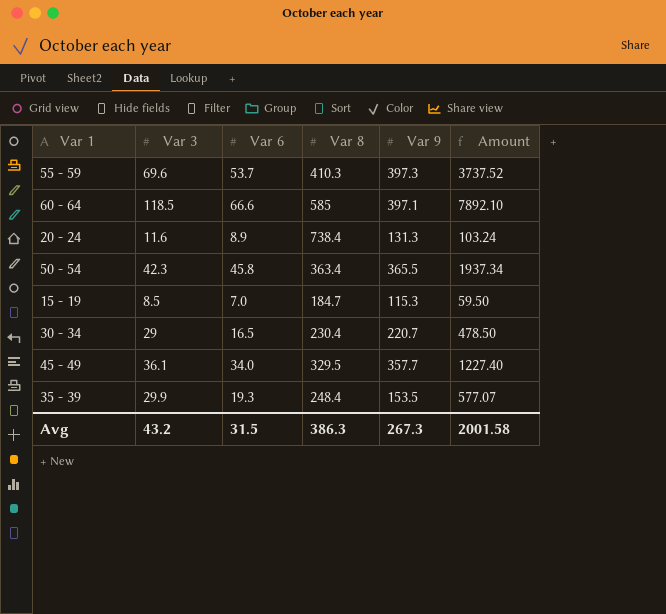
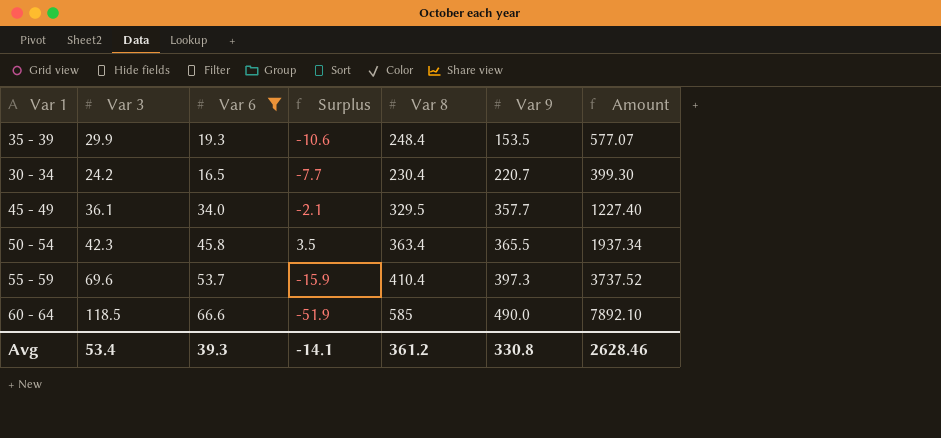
filter: none -> Var 6 >= 16.5
row order: none -> Var 9 ascending
column Surplus | formula: none -> [Var 6] - [Var 3]
30 - 34 | Var 3: 29 -> 24.2
30 - 34 | Amount: 478.50 -> 399.30
55 - 59 | Var 8: 410.3 -> 410.4
60 - 64 | Var 9: 397.1 -> 490.0
Avg | Var 3: 43.2 -> 53.4
Avg | Var 6: 31.5 -> 39.3
Avg | Var 8: 386.3 -> 361.2
Avg | Var 9: 267.3 -> 330.8
Avg | Amount: 2001.58 -> 2628.46

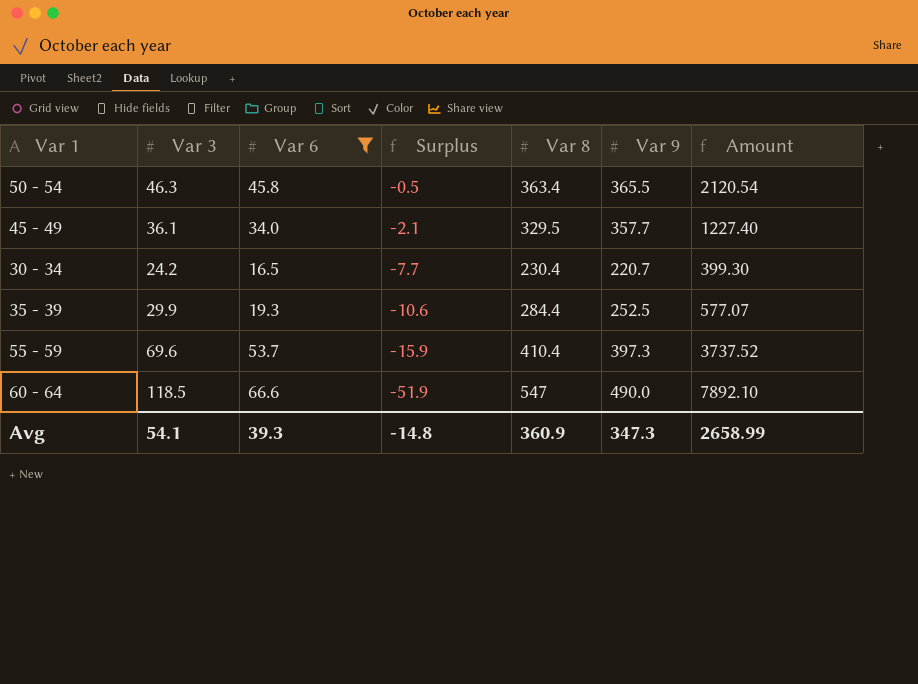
row order: Var 9 ascending -> Surplus descending
50 - 54 | Var 3: 42.3 -> 46.3
50 - 54 | Surplus: 3.5 -> -0.5
50 - 54 | Amount: 1937.34 -> 2120.54
35 - 39 | Var 8: 248.4 -> 284.4
35 - 39 | Var 9: 153.5 -> 252.5
60 - 64 | Var 8: 585 -> 547
Avg | Var 3: 53.4 -> 54.1
Avg | Surplus: -14.1 -> -14.8
Avg | Var 8: 361.2 -> 360.9
Avg | Var 9: 330.8 -> 347.3
Avg | Amount: 2628.46 -> 2658.99

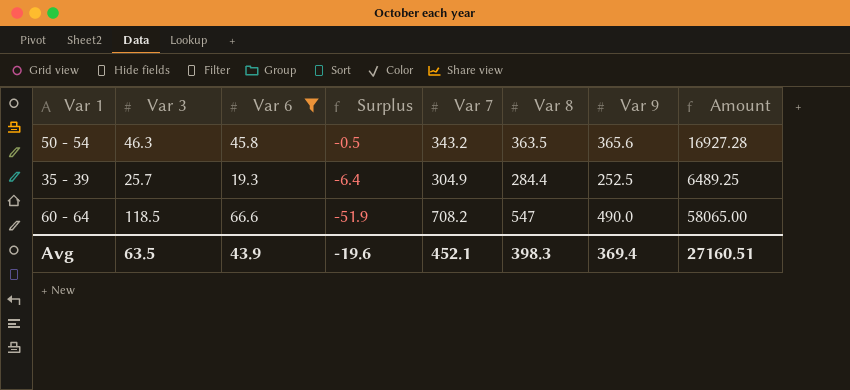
column Var 7 | position: none -> 5
column Amount | formula: [Var 3] * [Var 6] -> [Var 3] * [Var 9]
row 45 - 49: 36.1 | 34.0 | -2.1 | 329.5 | 357.7 | 1227.40 -> none
row 30 - 34: 24.2 | 16.5 | -7.7 | 230.4 | 220.7 | 399.30 -> none
row 55 - 59: 69.6 | 53.7 | -15.9 | 410.4 | 397.3 | 3737.52 -> none
50 - 54 | Var 8: 363.4 -> 363.5
50 - 54 | Var 9: 365.5 -> 365.6
35 - 39 | Var 3: 29.9 -> 25.7
35 - 39 | Surplus: -10.6 -> -6.4
Avg | Var 3: 54.1 -> 63.5
Avg | Var 6: 39.3 -> 43.9
Avg | Surplus: -14.8 -> -19.6
Avg | Var 8: 360.9 -> 398.3
Avg | Var 9: 347.3 -> 369.4
Avg | Amount: 2658.99 -> 27160.51

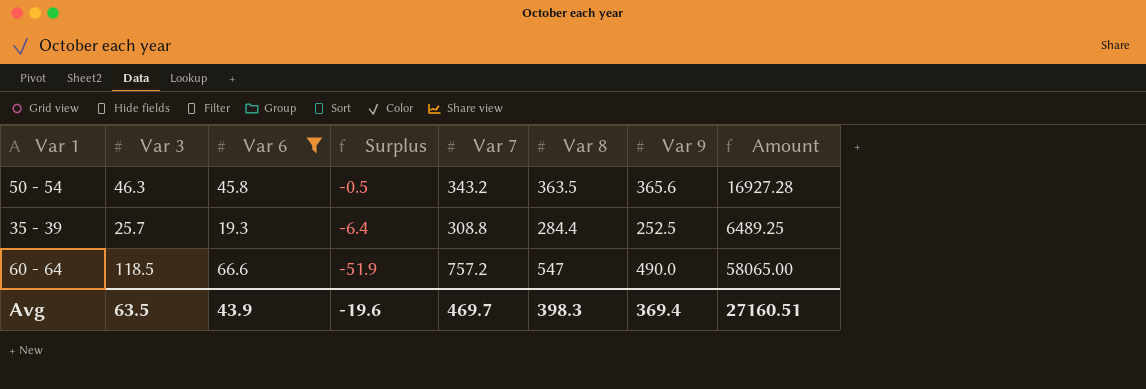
35 - 39 | Var 7: 304.9 -> 308.8
60 - 64 | Var 7: 708.2 -> 757.2
Avg | Var 7: 452.1 -> 469.7

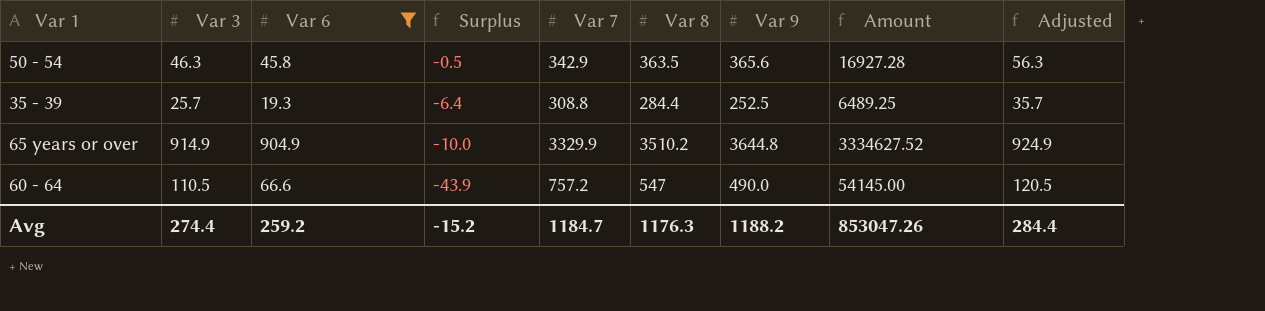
column Adjusted | formula: none -> [Var 3] + 10
50 - 54 | Var 7: 343.2 -> 342.9
row 65 years or over: none -> 914.9 | 904.9 | -10.0 | 3329.9 | 3510.2 | 3644.8 | 3334627.52 | 924.9
60 - 64 | Var 3: 118.5 -> 110.5
60 - 64 | Surplus: -51.9 -> -43.9
60 - 64 | Amount: 58065.00 -> 54145.00
Avg | Var 3: 63.5 -> 274.4
Avg | Var 6: 43.9 -> 259.2
Avg | Surplus: -19.6 -> -15.2
Avg | Var 7: 469.7 -> 1184.7
Avg | Var 8: 398.3 -> 1176.3
Avg | Var 9: 369.4 -> 1188.2
Avg | Amount: 27160.51 -> 853047.26

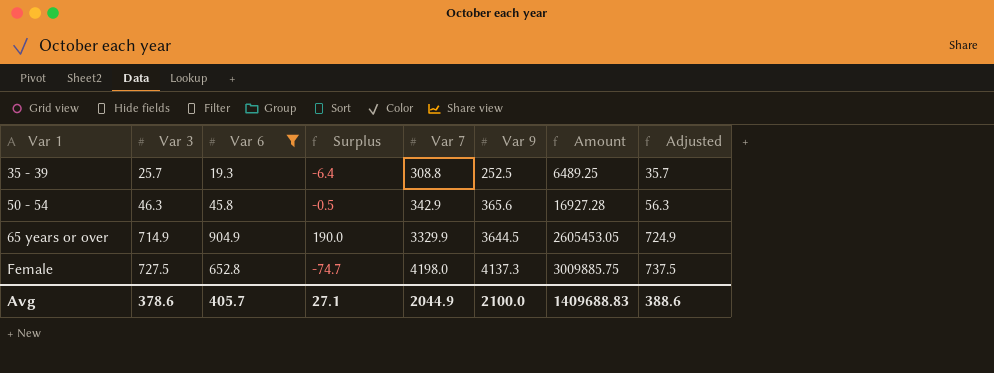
row order: Surplus descending -> Var 1 ascending
column Var 8 | position: 6 -> none
row 60 - 64: 110.5 | 66.6 | -43.9 | 757.2 | 547 | 490.0 | 54145.00 | 120.5 -> none
65 years or over | Var 3: 914.9 -> 714.9
65 years or over | Surplus: -10.0 -> 190.0
65 years or over | Var 9: 3644.8 -> 3644.5
65 years or over | Amount: 3334627.52 -> 2605453.05
65 years or over | Adjusted: 924.9 -> 724.9
row Female: none -> 727.5 | 652.8 | -74.7 | 4198.0 | 4137.3 | 3009885.75 | 737.5
Avg | Var 3: 274.4 -> 378.6
Avg | Var 6: 259.2 -> 405.7
Avg | Surplus: -15.2 -> 27.1
Avg | Var 7: 1184.7 -> 2044.9
Avg | Var 9: 1188.2 -> 2100.0
Avg | Amount: 853047.26 -> 1409688.83
Avg | Adjusted: 284.4 -> 388.6

